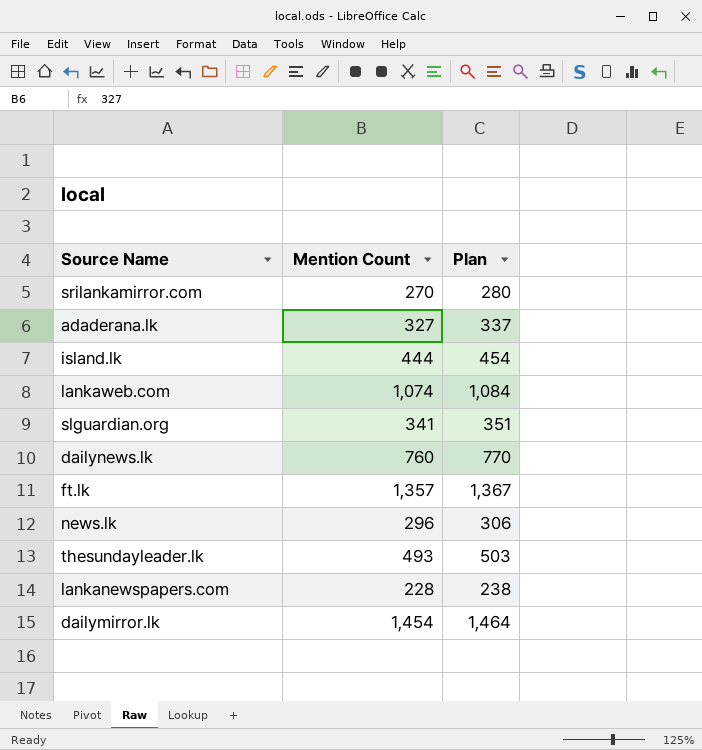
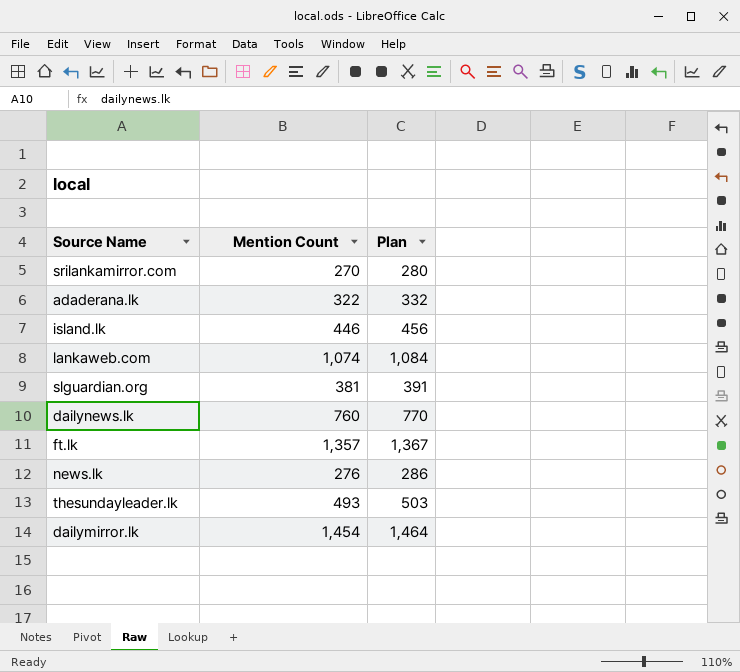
row lankanewspapers.com: 228 | 238 -> none
adaderana.lk | Mention Count: 327 -> 322
adaderana.lk | Plan: 337 -> 332
island.lk | Mention Count: 444 -> 446
island.lk | Plan: 454 -> 456
slguardian.org | Mention Count: 341 -> 381
slguardian.org | Plan: 351 -> 391
news.lk | Mention Count: 296 -> 276
news.lk | Plan: 306 -> 286

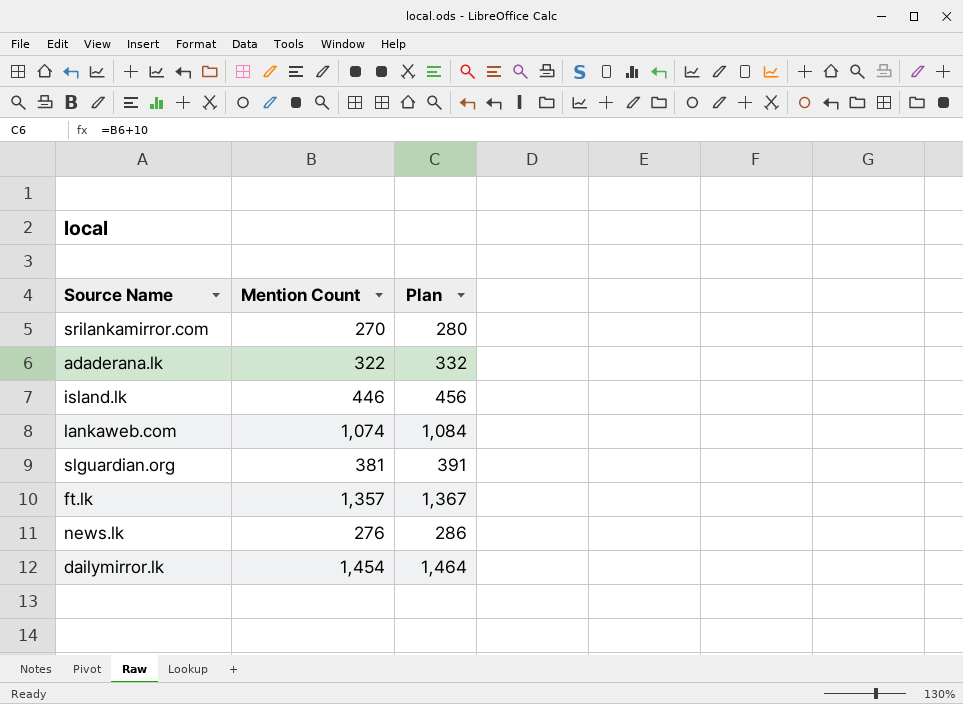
row dailynews.lk: 760 | 770 -> none
row thesundayleader.lk: 493 | 503 -> none

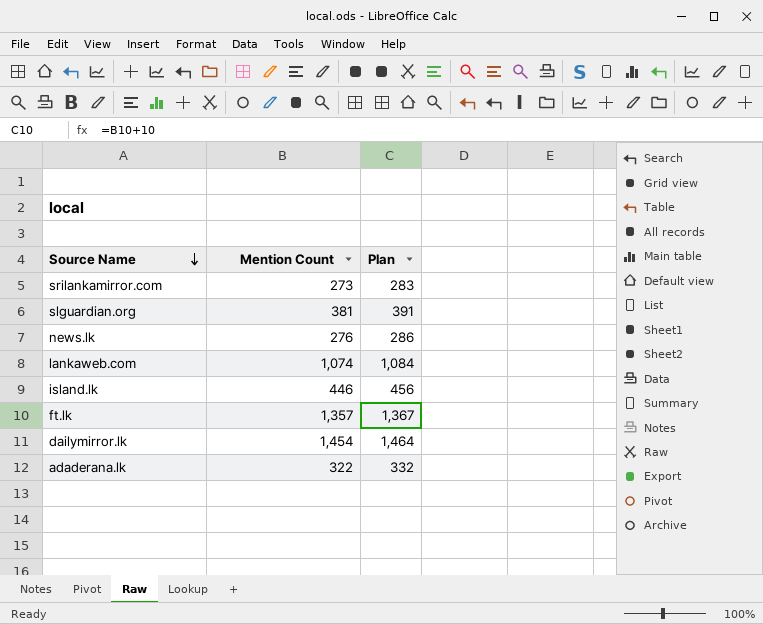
row order: none -> Source Name descending
srilankamirror.com | Mention Count: 270 -> 273
srilankamirror.com | Plan: 280 -> 283

